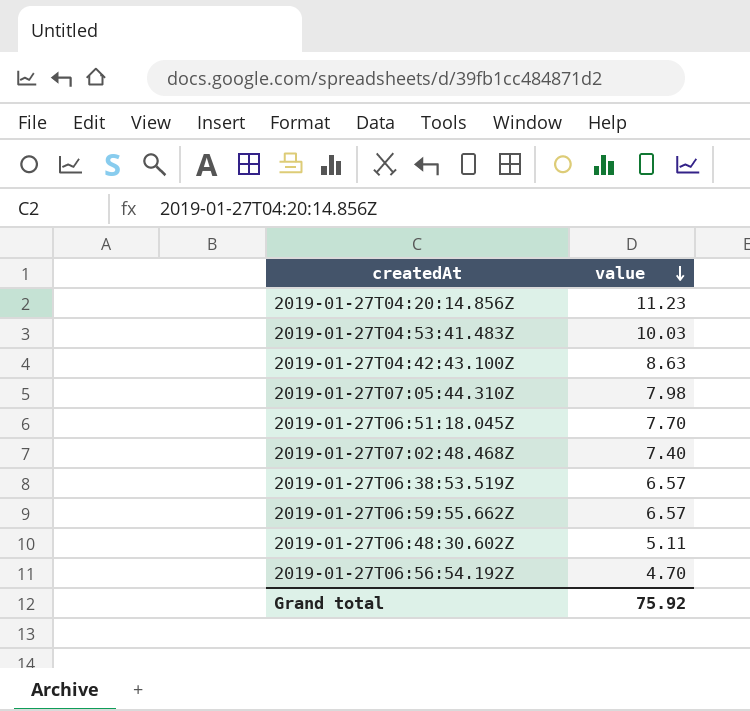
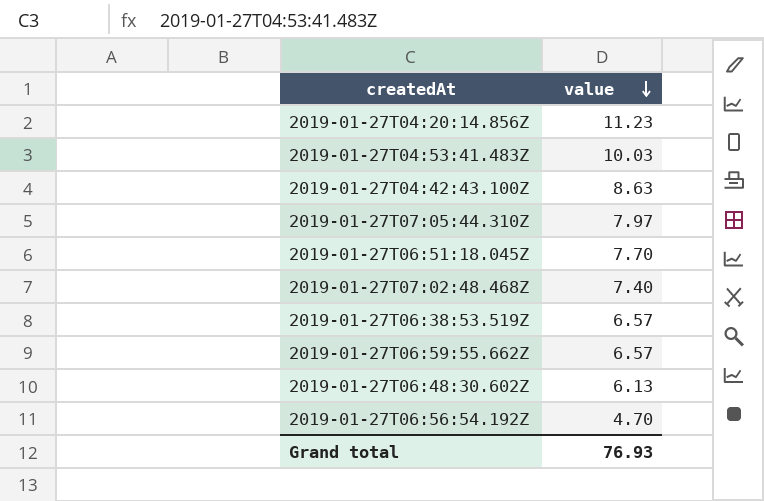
2019-01-27T07:05:44.310Z | value: 7.98 -> 7.97
2019-01-27T06:48:30.602Z | value: 5.11 -> 6.13
Grand total | value: 75.92 -> 76.93

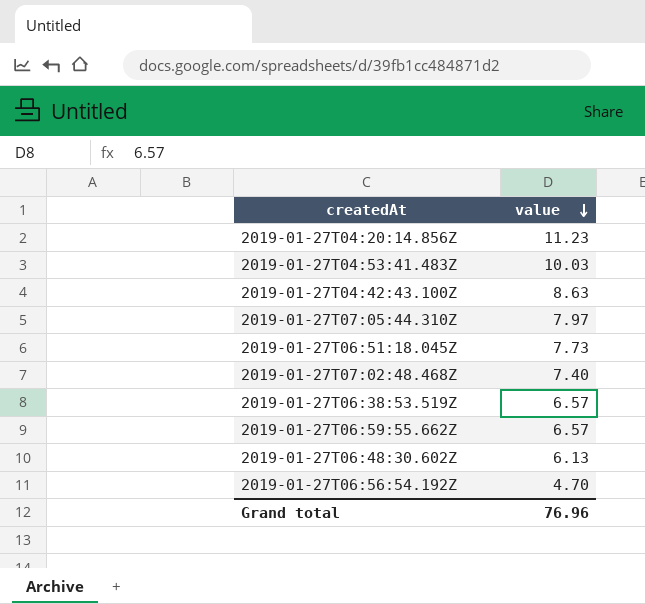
2019-01-27T06:51:18.045Z | value: 7.70 -> 7.73
Grand total | value: 76.93 -> 76.96

